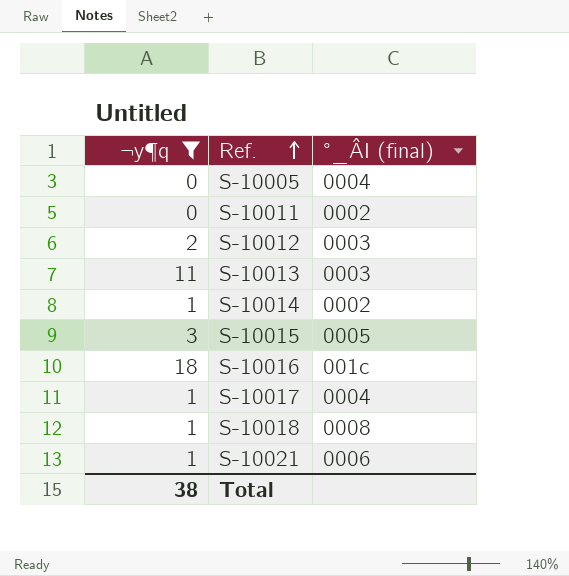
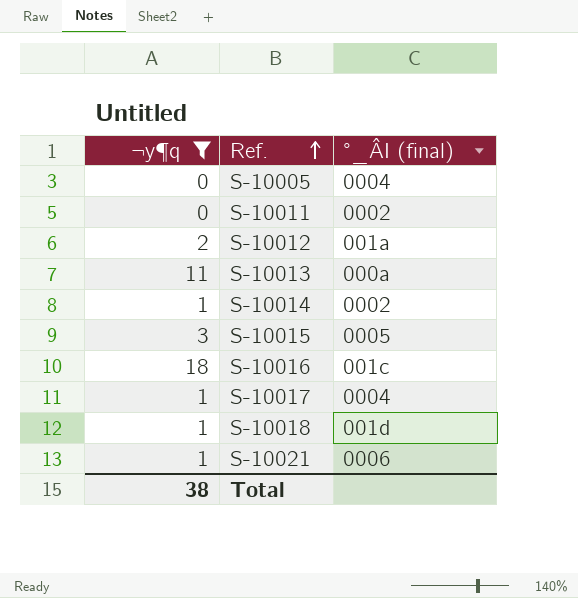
S-10012 | °_ÂI (final): 0003 -> 001a
S-10013 | °_ÂI (final): 0003 -> 000a
S-10018 | °_ÂI (final): 0008 -> 001d

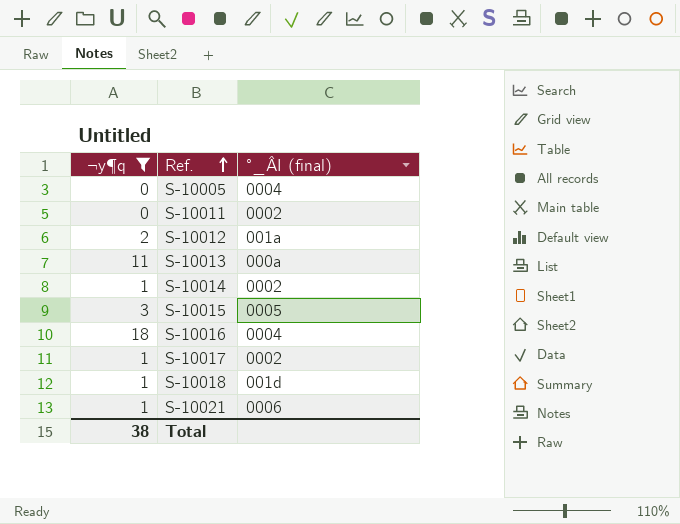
S-10016 | °_ÂI (final): 001c -> 0004
S-10017 | °_ÂI (final): 0004 -> 0002

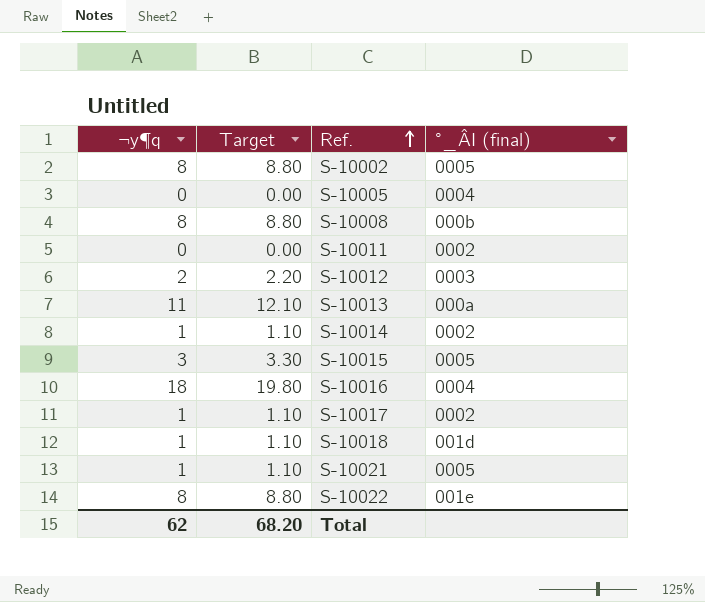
filter: ¬y¶q != 8 -> none
column Target | formula: none -> [¬y¶q] * 1.1
S-10012 | °_ÂI (final): 001a -> 0003
S-10021 | °_ÂI (final): 0006 -> 0005
Total | ¬y¶q: 38 -> 62

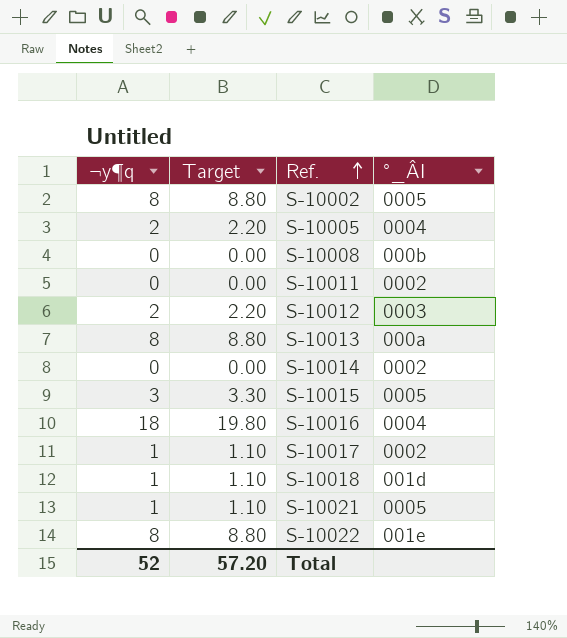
column name: °_ÂI (final) -> °_ÂI
S-10005 | ¬y¶q: 0 -> 2
S-10005 | Target: 0.00 -> 2.20
S-10008 | ¬y¶q: 8 -> 0
S-10008 | Target: 8.80 -> 0.00
S-10013 | ¬y¶q: 11 -> 8
S-10013 | Target: 12.10 -> 8.80
S-10014 | ¬y¶q: 1 -> 0
S-10014 | Target: 1.10 -> 0.00
Total | ¬y¶q: 62 -> 52
Total | Target: 68.20 -> 57.20

